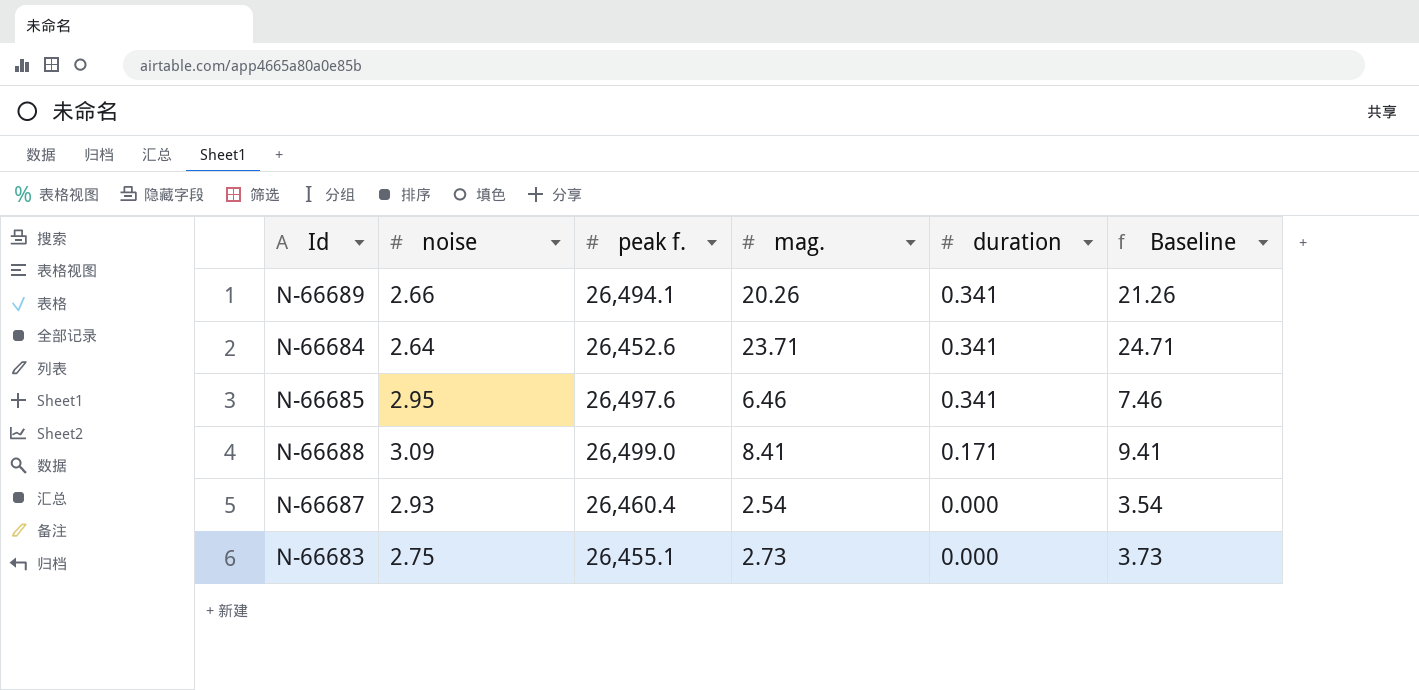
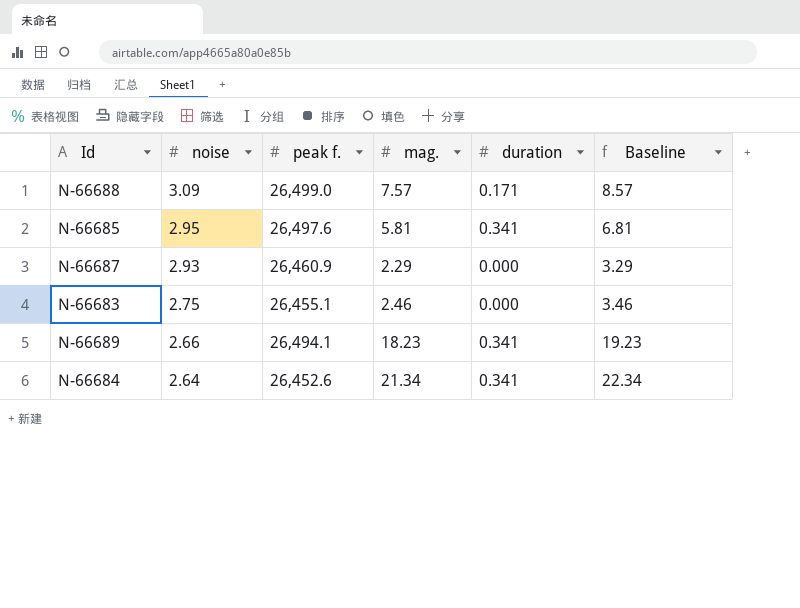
row order: duration descending -> noise descending
N-66688 | mag.: 8.41 -> 7.57
N-66688 | Baseline: 9.41 -> 8.57
N-66685 | mag.: 6.46 -> 5.81
N-66685 | Baseline: 7.46 -> 6.81
N-66687 | peak f.: 26,460.4 -> 26,460.9
N-66687 | mag.: 2.54 -> 2.29
N-66687 | Baseline: 3.54 -> 3.29
N-66683 | mag.: 2.73 -> 2.46
N-66683 | Baseline: 3.73 -> 3.46
N-66689 | mag.: 20.26 -> 18.23
N-66689 | Baseline: 21.26 -> 19.23
N-66684 | mag.: 23.71 -> 21.34
N-66684 | Baseline: 24.71 -> 22.34

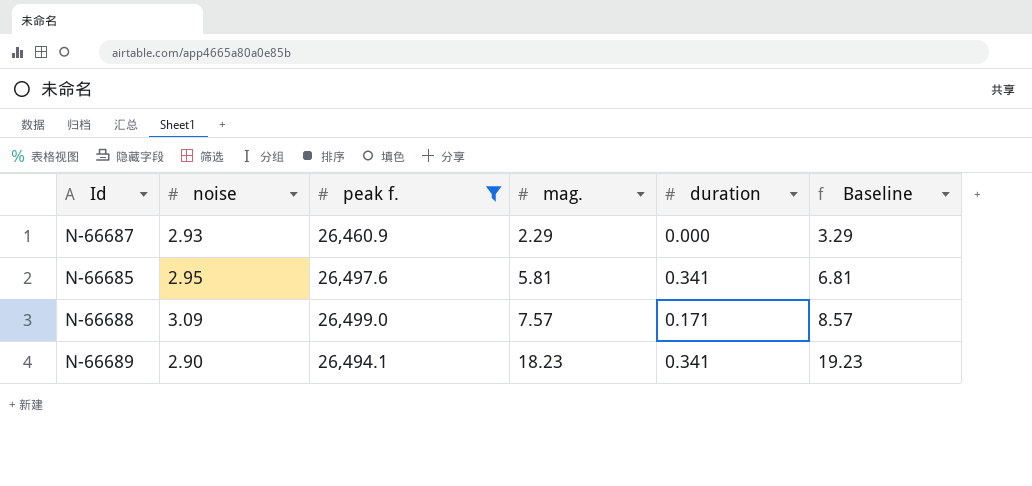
filter: none -> peak f. >= 26,460.9
row order: noise descending -> mag. ascending
N-66689 | noise: 2.66 -> 2.90

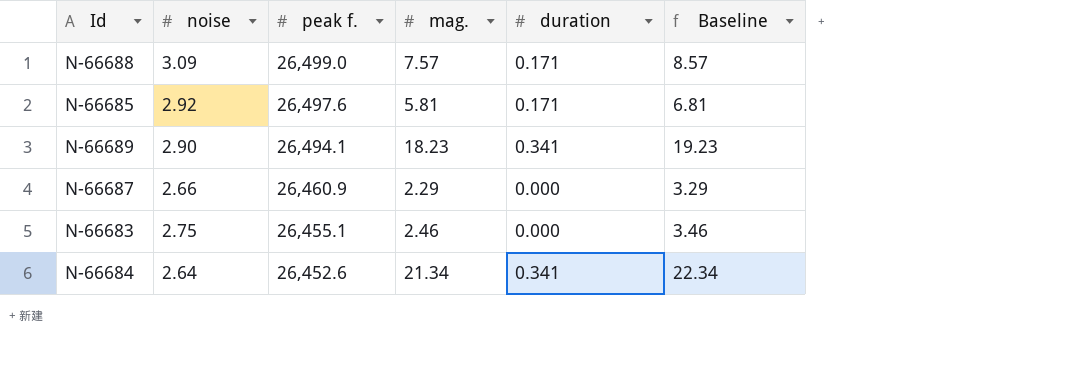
filter: peak f. >= 26,460.9 -> none
row order: mag. ascending -> peak f. descending
N-66685 | noise: 2.95 -> 2.92
N-66685 | duration: 0.341 -> 0.171
N-66687 | noise: 2.93 -> 2.66

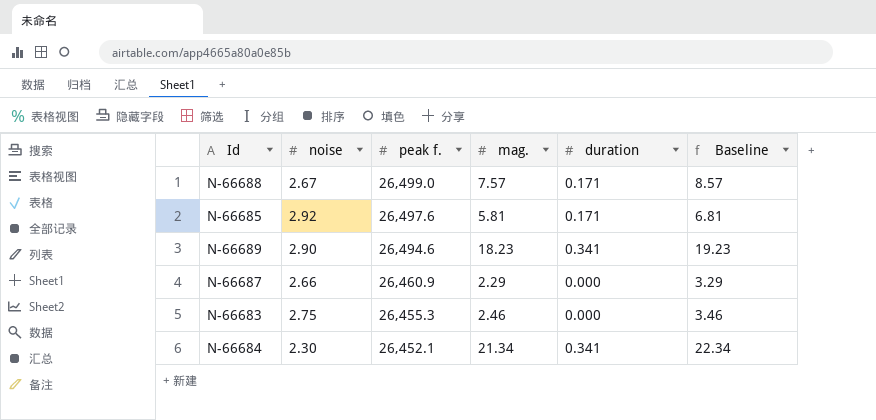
N-66688 | noise: 3.09 -> 2.67
N-66689 | peak f.: 26,494.1 -> 26,494.6
N-66683 | peak f.: 26,455.1 -> 26,455.3
N-66684 | noise: 2.64 -> 2.30
N-66684 | peak f.: 26,452.6 -> 26,452.1

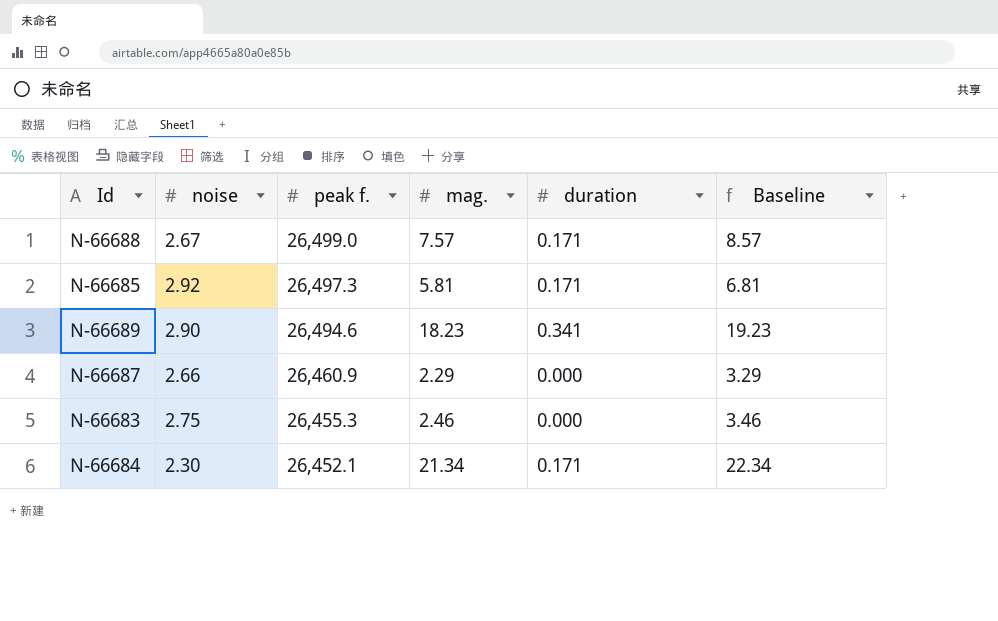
N-66685 | peak f.: 26,497.6 -> 26,497.3
N-66684 | duration: 0.341 -> 0.171

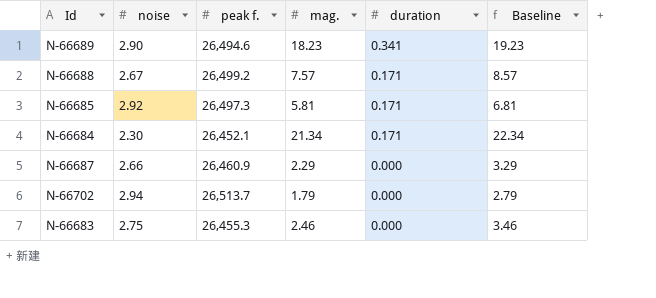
row order: peak f. descending -> duration descending
N-66688 | peak f.: 26,499.0 -> 26,499.2
row N-66702: none -> 2.94 | 26,513.7 | 1.79 | 0.000 | 2.79

